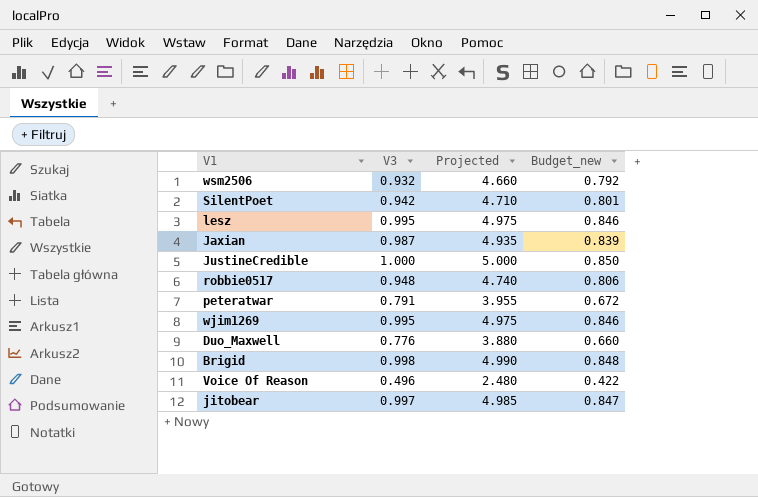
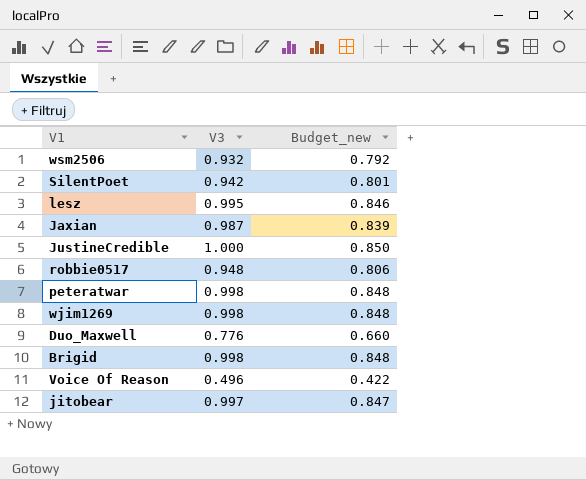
column Projected | formula: [V3] * 5 -> none
peteratwar | V3: 0.791 -> 0.998
peteratwar | Budget_new: 0.672 -> 0.848
wjim1269 | V3: 0.995 -> 0.998
wjim1269 | Budget_new: 0.846 -> 0.848

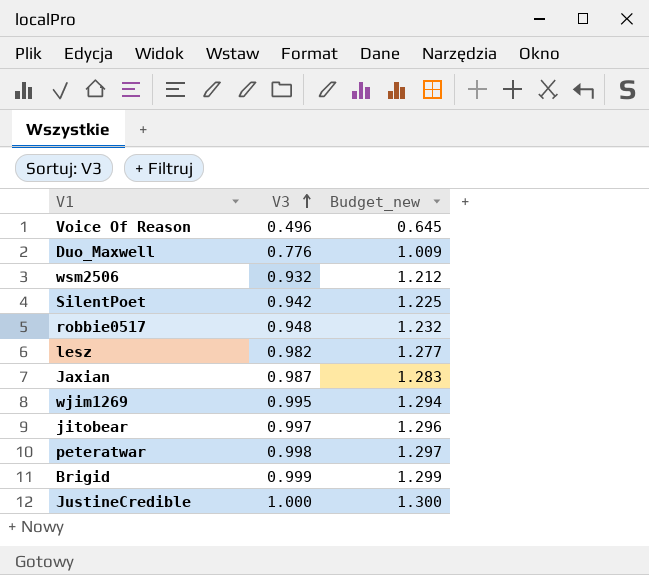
row order: none -> V3 ascending
column Budget_new | formula: [V3] * 0.85 -> [V3] * 1.3
lesz | V3: 0.995 -> 0.982
wjim1269 | V3: 0.998 -> 0.995
Brigid | V3: 0.998 -> 0.999

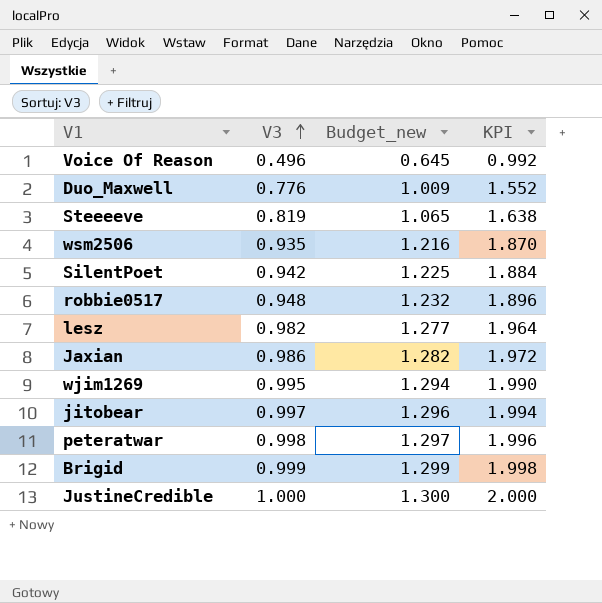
column KPI | formula: none -> [V3] * 2
row Steeeeve: none -> 0.819 | 1.065 | 1.638
wsm2506 | V3: 0.932 -> 0.935
wsm2506 | Budget_new: 1.212 -> 1.216
Jaxian | V3: 0.987 -> 0.986
Jaxian | Budget_new: 1.283 -> 1.282

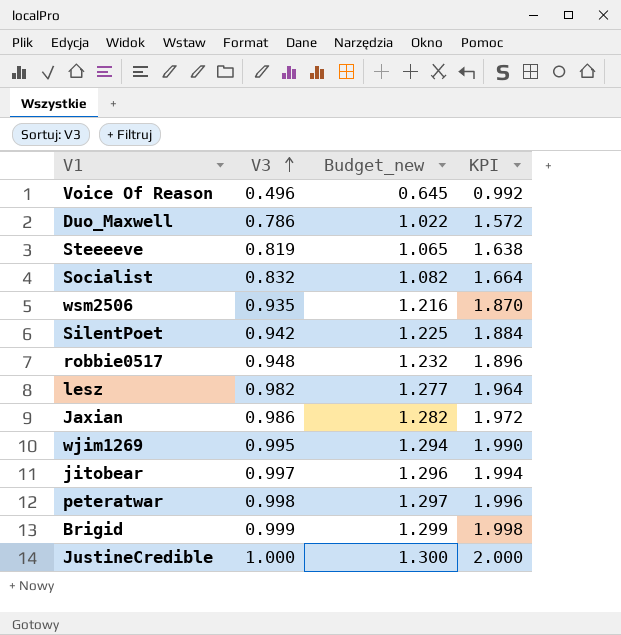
Duo_Maxwell | V3: 0.776 -> 0.786
Duo_Maxwell | Budget_new: 1.009 -> 1.022
Duo_Maxwell | KPI: 1.552 -> 1.572
row Socialist: none -> 0.832 | 1.082 | 1.664

